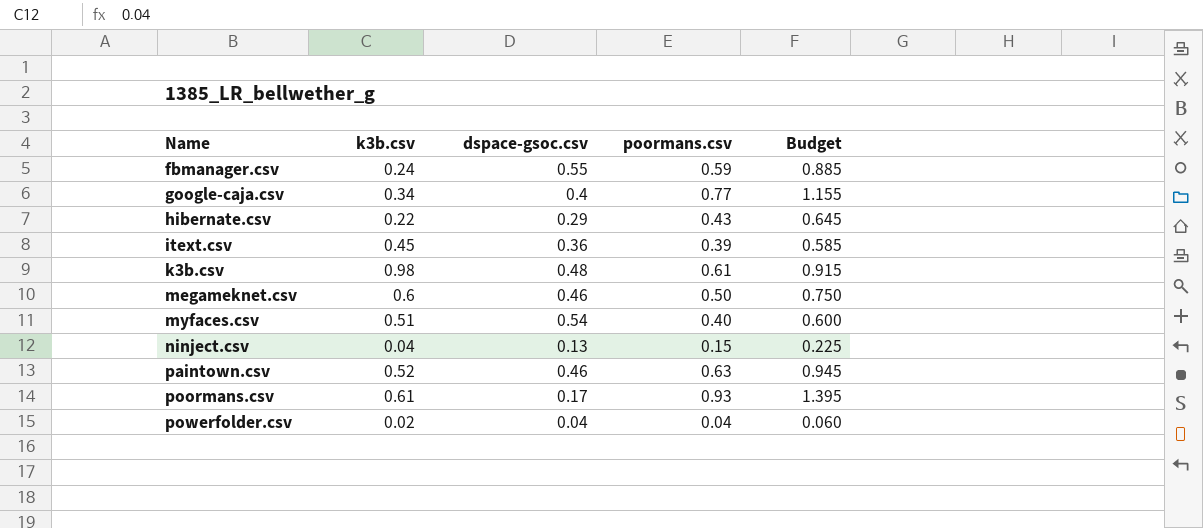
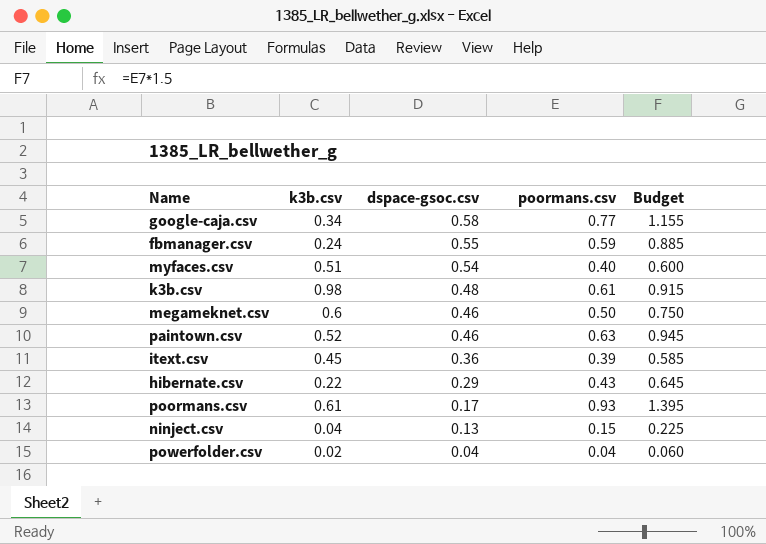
row order: Name ascending -> dspace-gsoc.csv descending
google-caja.csv | dspace-gsoc.csv: 0.4 -> 0.58

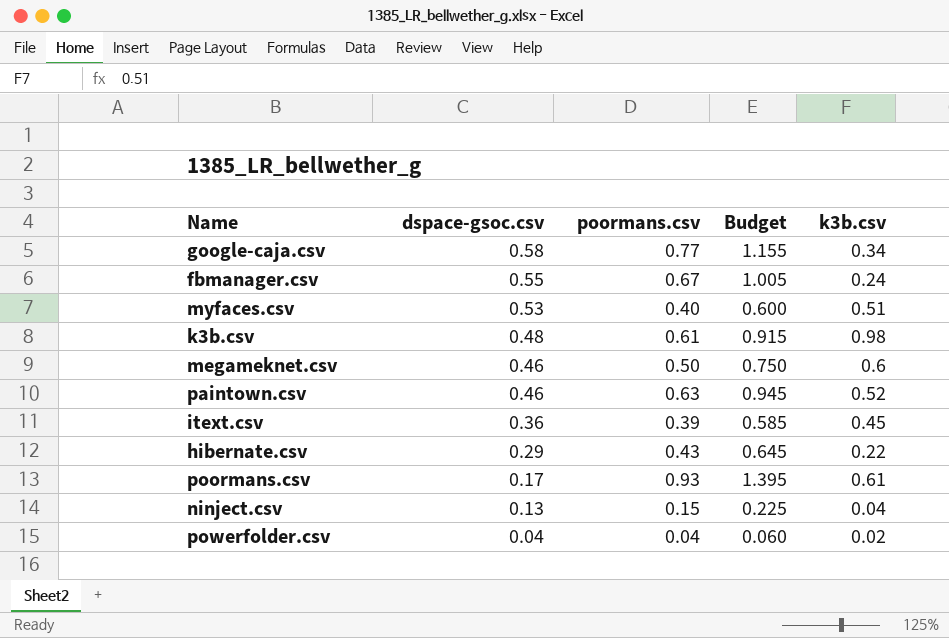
column k3b.csv | position: 2 -> 5
fbmanager.csv | poormans.csv: 0.59 -> 0.67
fbmanager.csv | Budget: 0.885 -> 1.005
myfaces.csv | dspace-gsoc.csv: 0.54 -> 0.53

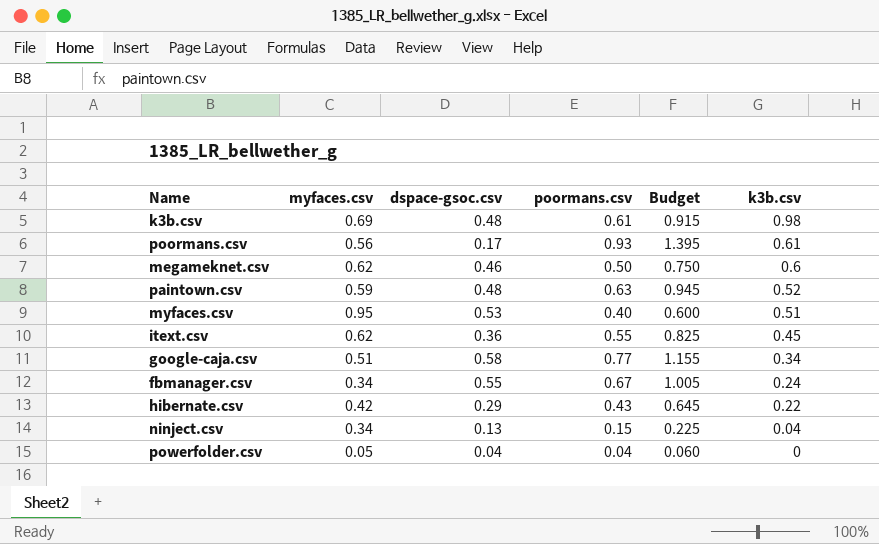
row order: dspace-gsoc.csv descending -> k3b.csv descending
column myfaces.csv | position: none -> 2
paintown.csv | dspace-gsoc.csv: 0.46 -> 0.48
itext.csv | poormans.csv: 0.39 -> 0.55
itext.csv | Budget: 0.585 -> 0.825
powerfolder.csv | k3b.csv: 0.02 -> 0

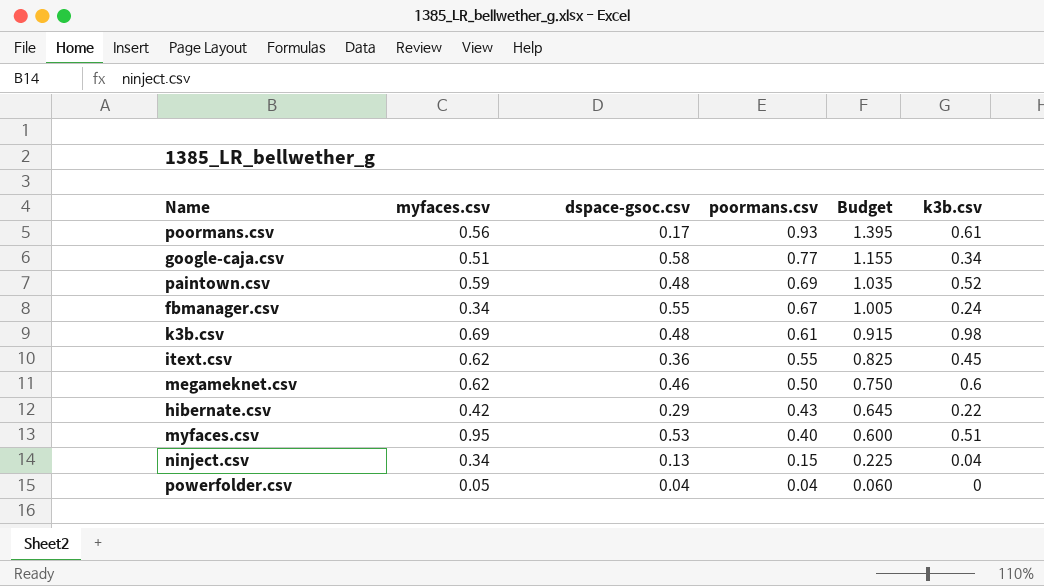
row order: k3b.csv descending -> poormans.csv descending
paintown.csv | poormans.csv: 0.63 -> 0.69
paintown.csv | Budget: 0.945 -> 1.035

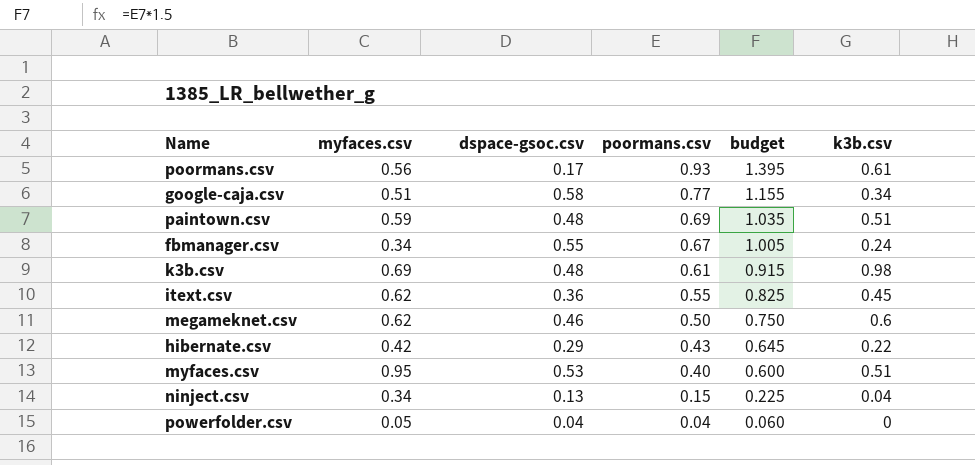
column name: Budget -> budget
paintown.csv | k3b.csv: 0.52 -> 0.51

